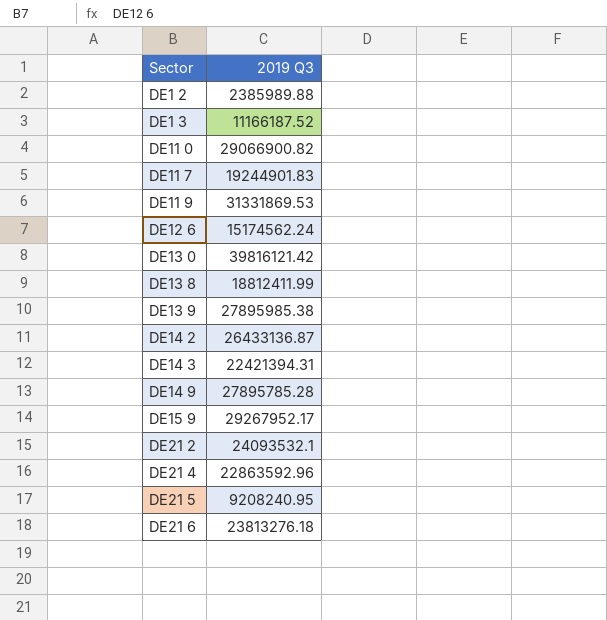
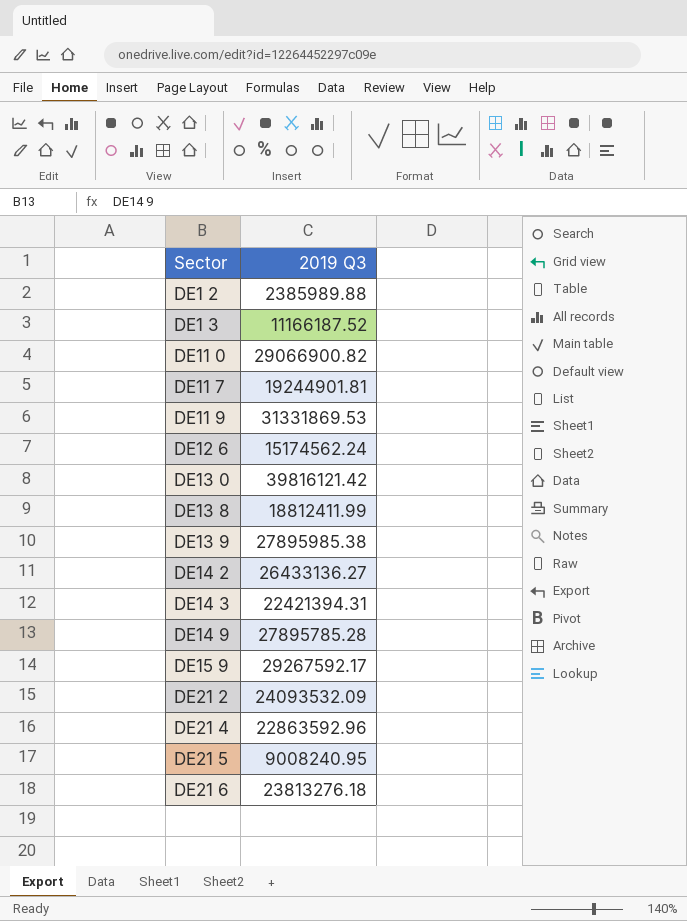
DE11 7 | 2019 Q3: 19244901.83 -> 19244901.81
DE14 2 | 2019 Q3: 26433136.87 -> 26433136.27
DE15 9 | 2019 Q3: 29267952.17 -> 29267592.17
DE21 2 | 2019 Q3: 24093532.1 -> 24093532.09
DE21 5 | 2019 Q3: 9208240.95 -> 9008240.95

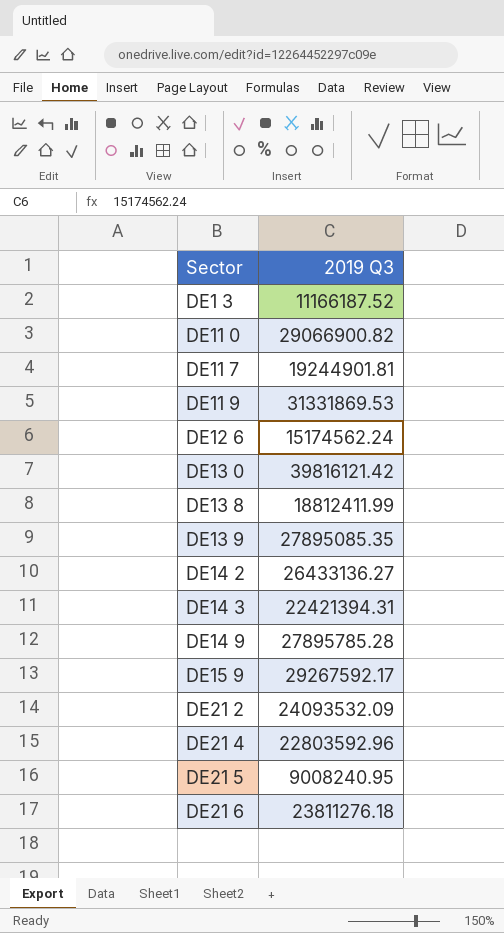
row DE1 2: 2385989.88 -> none
DE13 9 | 2019 Q3: 27895985.38 -> 27895085.35
DE21 4 | 2019 Q3: 22863592.96 -> 22803592.96
DE21 6 | 2019 Q3: 23813276.18 -> 23811276.18

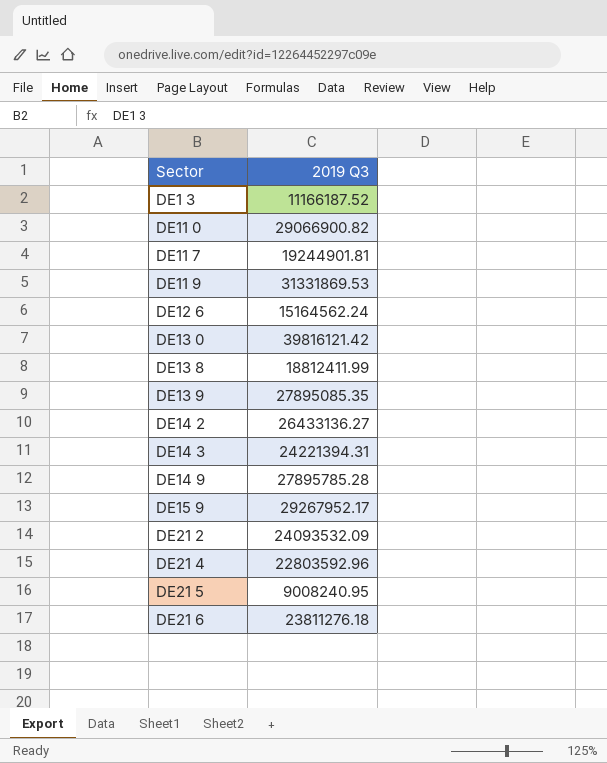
DE12 6 | 2019 Q3: 15174562.24 -> 15164562.24
DE14 3 | 2019 Q3: 22421394.31 -> 24221394.31
DE15 9 | 2019 Q3: 29267592.17 -> 29267952.17

